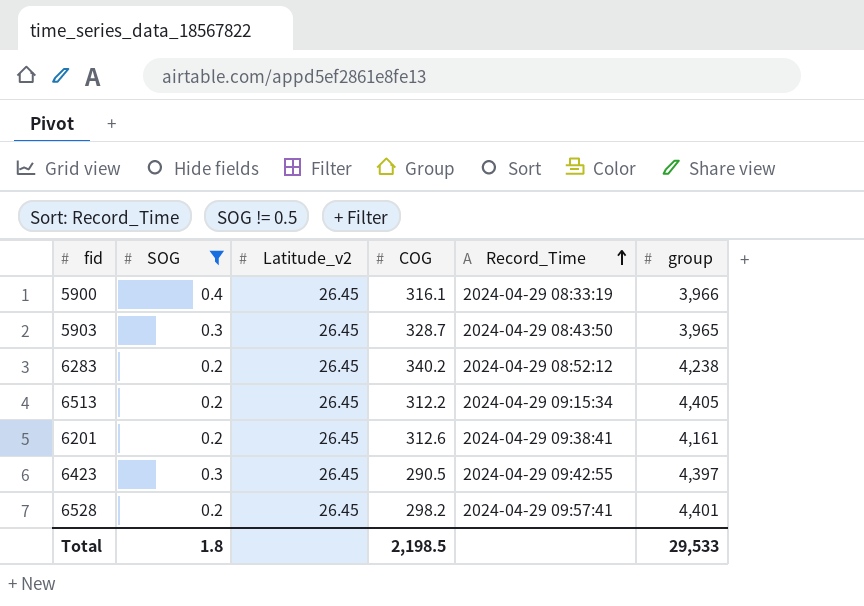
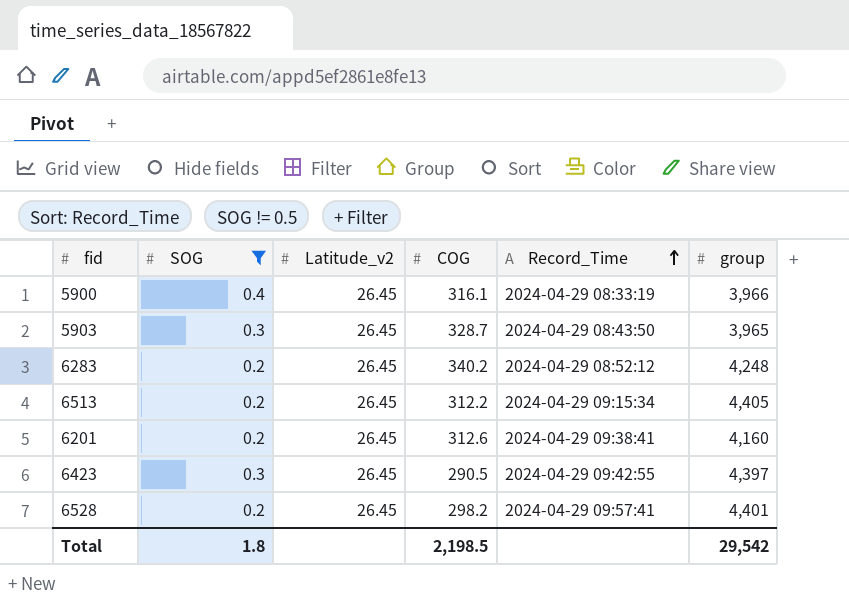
6283 | group: 4,238 -> 4,248
6201 | group: 4,161 -> 4,160
Total | group: 29,533 -> 29,542

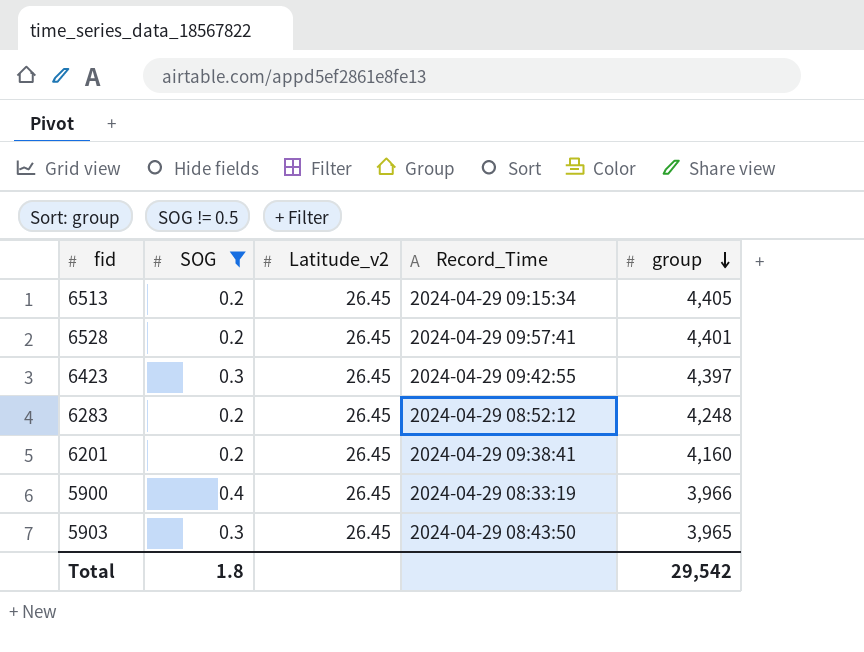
row order: Record_Time ascending -> group descending
column COG | position: 4 -> none

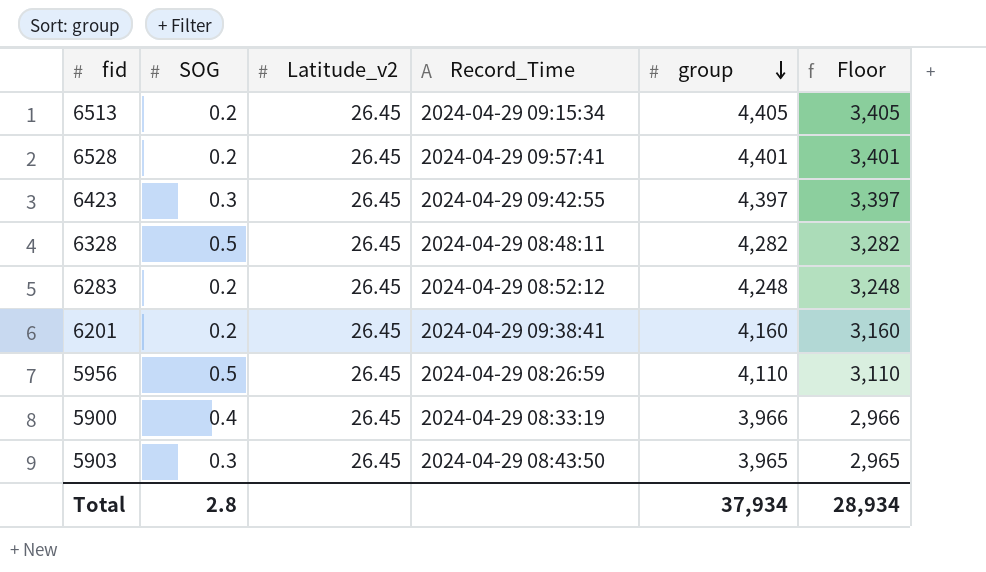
filter: SOG != 0.5 -> none
column Floor | formula: none -> [group] - 1000
Total | SOG: 1.8 -> 2.8
Total | group: 29,542 -> 37,934

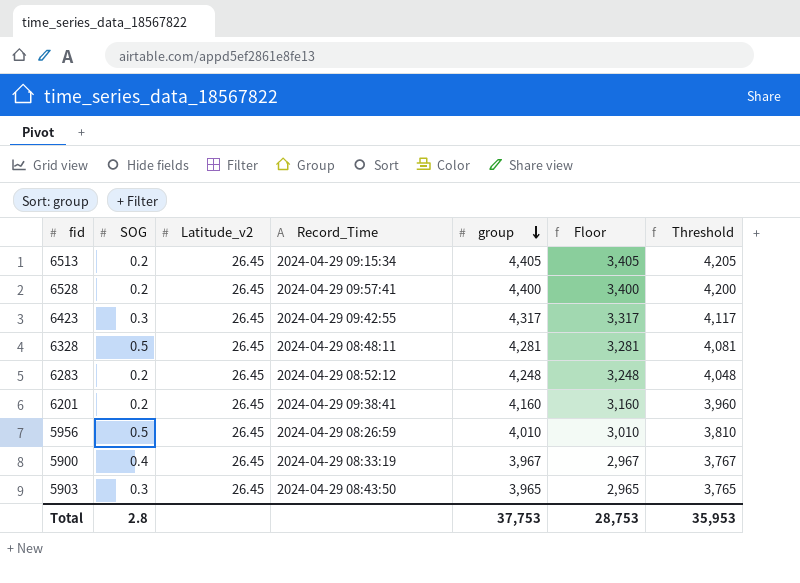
column Threshold | formula: none -> [group] - 200
6528 | group: 4,401 -> 4,400
6528 | Floor: 3,401 -> 3,400
6423 | group: 4,397 -> 4,317
6423 | Floor: 3,397 -> 3,317
6328 | group: 4,282 -> 4,281
6328 | Floor: 3,282 -> 3,281
5956 | group: 4,110 -> 4,010
5956 | Floor: 3,110 -> 3,010
5900 | group: 3,966 -> 3,967
5900 | Floor: 2,966 -> 2,967
Total | group: 37,934 -> 37,753
Total | Floor: 28,934 -> 28,753

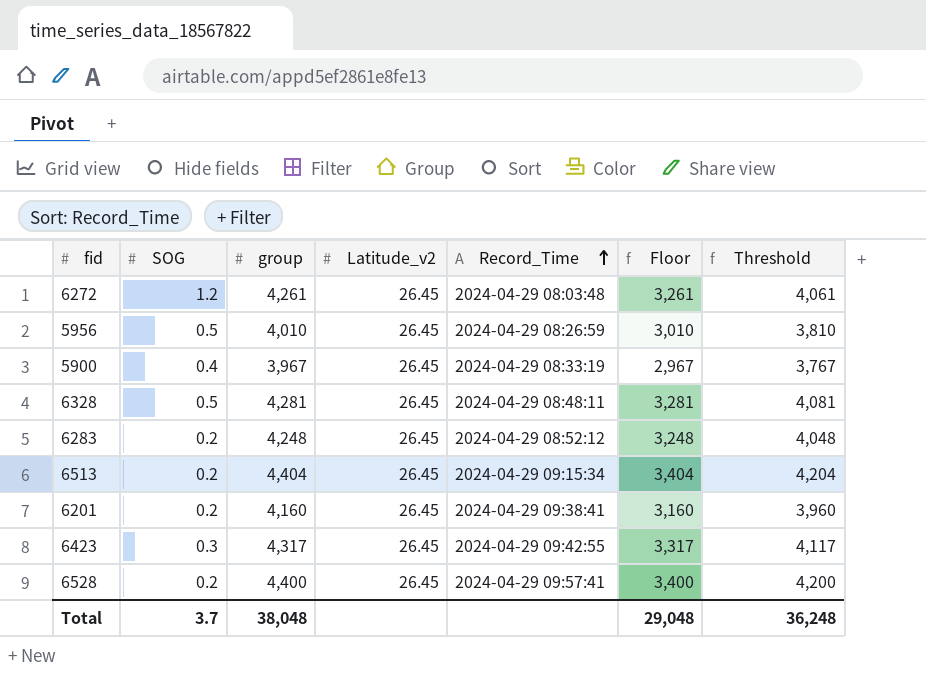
row order: group descending -> Record_Time ascending
column group | position: 5 -> 3
row 5903: 0.3 | 26.45 | 2024-04-29 08:43:50 | 3,965 | 2,965 | 3,765 -> none
row 6272: none -> 1.2 | 4,261 | 26.45 | 2024-04-29 08:03:48 | 3,261 | 4,061
6513 | group: 4,405 -> 4,404
6513 | Floor: 3,405 -> 3,404
6513 | Threshold: 4,205 -> 4,204
Total | SOG: 2.8 -> 3.7
Total | group: 37,753 -> 38,048
Total | Floor: 28,753 -> 29,048
Total | Threshold: 35,953 -> 36,248

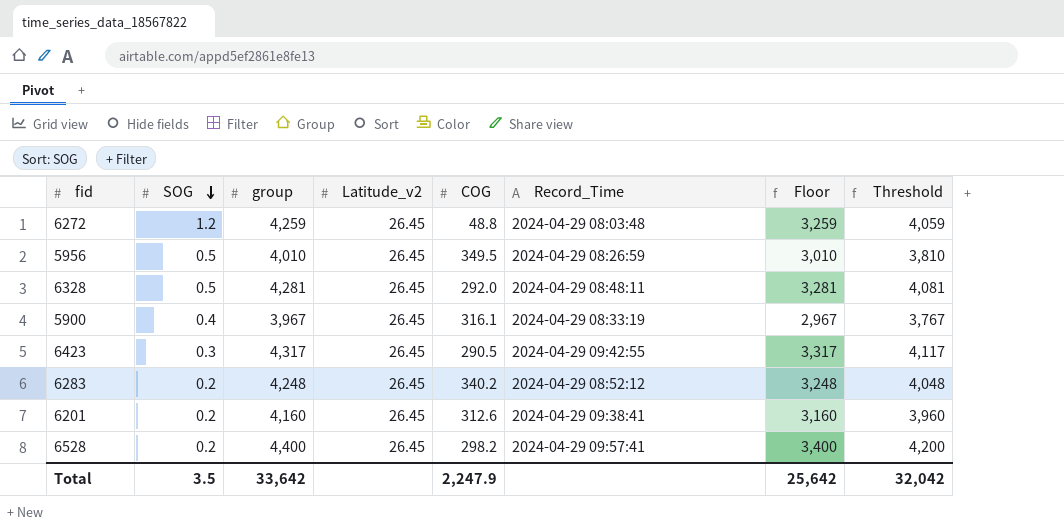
row order: Record_Time ascending -> SOG descending
column COG | position: none -> 5
row 6513: 0.2 | 4,404 | 26.45 | 2024-04-29 09:15:34 | 3,404 | 4,204 -> none
6272 | group: 4,261 -> 4,259
6272 | Floor: 3,261 -> 3,259
6272 | Threshold: 4,061 -> 4,059
Total | SOG: 3.7 -> 3.5
Total | group: 38,048 -> 33,642
Total | Floor: 29,048 -> 25,642
Total | Threshold: 36,248 -> 32,042

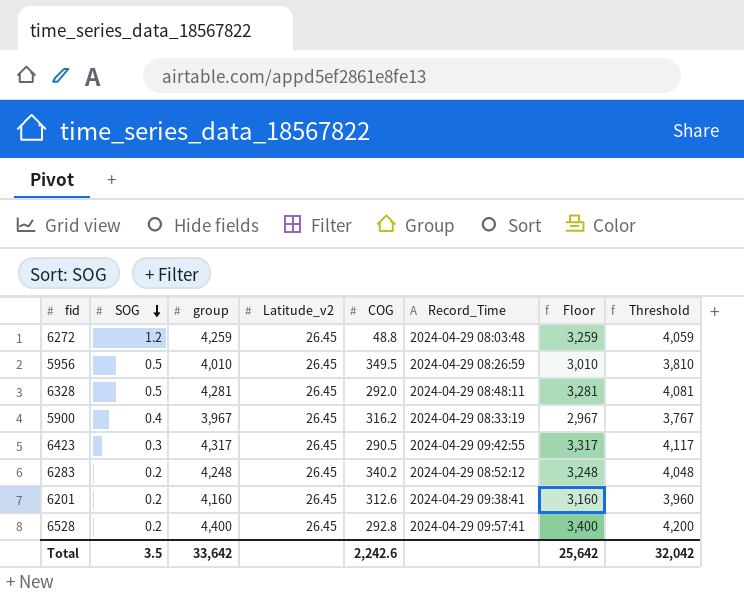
5900 | COG: 316.1 -> 316.2
6528 | COG: 298.2 -> 292.8
Total | COG: 2,247.9 -> 2,242.6

